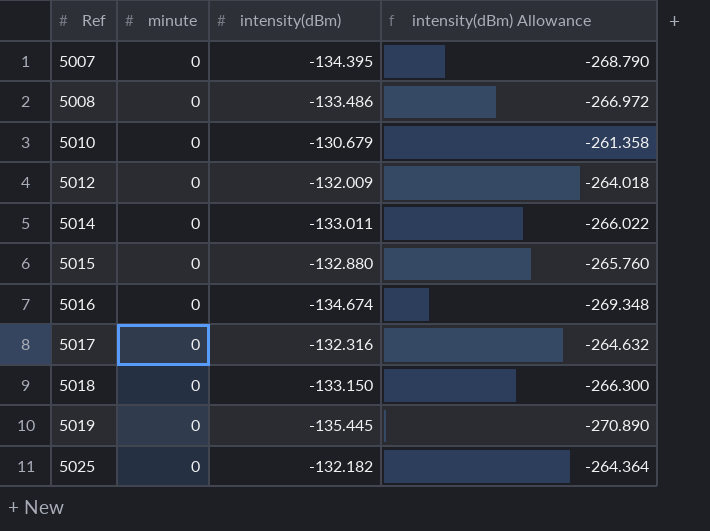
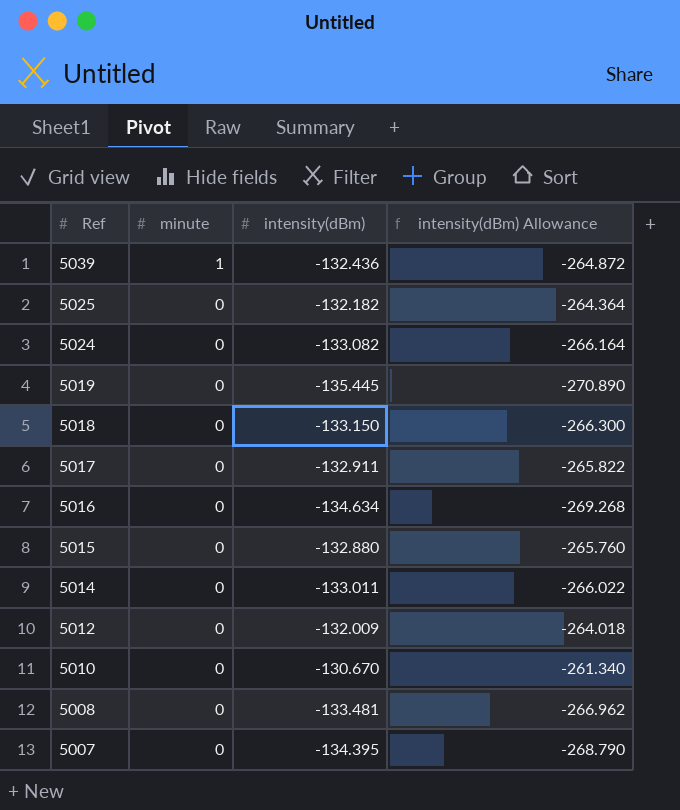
row order: Ref ascending -> Ref descending
row 5039: none -> 1 | -132.436 | -264.872
row 5024: none -> 0 | -133.082 | -266.164
5017 | intensity(dBm): -132.316 -> -132.911
5017 | intensity(dBm) Allowance: -264.632 -> -265.822
5016 | intensity(dBm): -134.674 -> -134.634
5016 | intensity(dBm) Allowance: -269.348 -> -269.268
5010 | intensity(dBm): -130.679 -> -130.670
5010 | intensity(dBm) Allowance: -261.358 -> -261.340
5008 | intensity(dBm): -133.486 -> -133.481
5008 | intensity(dBm) Allowance: -266.972 -> -266.962

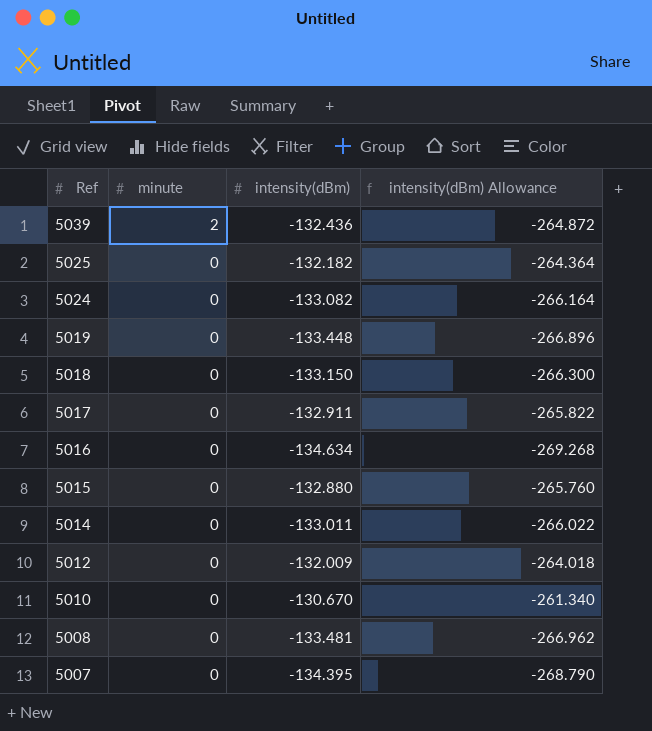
5039 | minute: 1 -> 2
5019 | intensity(dBm): -135.445 -> -133.448
5019 | intensity(dBm) Allowance: -270.890 -> -266.896

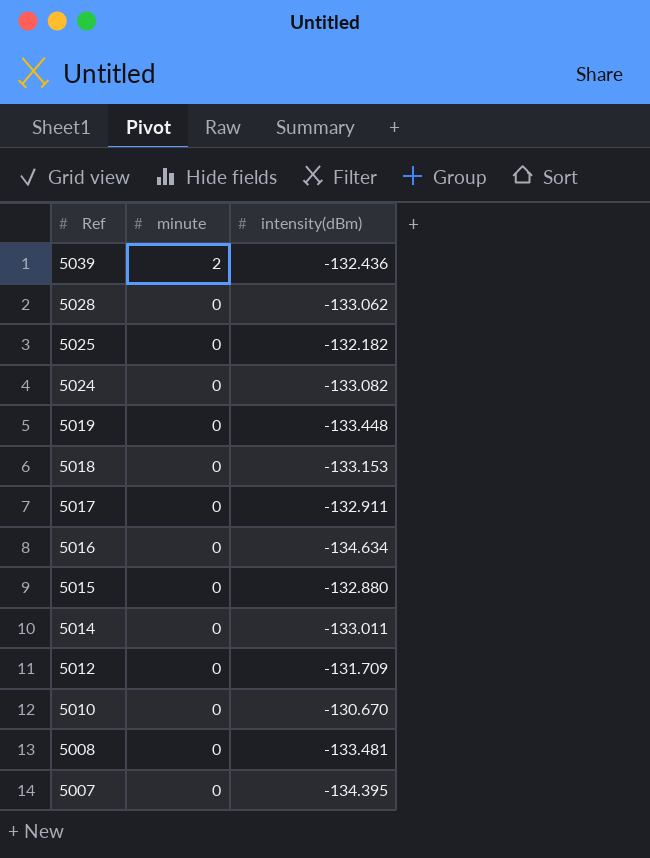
column intensity(dBm) Allowance | formula: [intensity(dBm)] * 2 -> none
row 5028: none -> 0 | -133.062
5018 | intensity(dBm): -133.150 -> -133.153
5012 | intensity(dBm): -132.009 -> -131.709

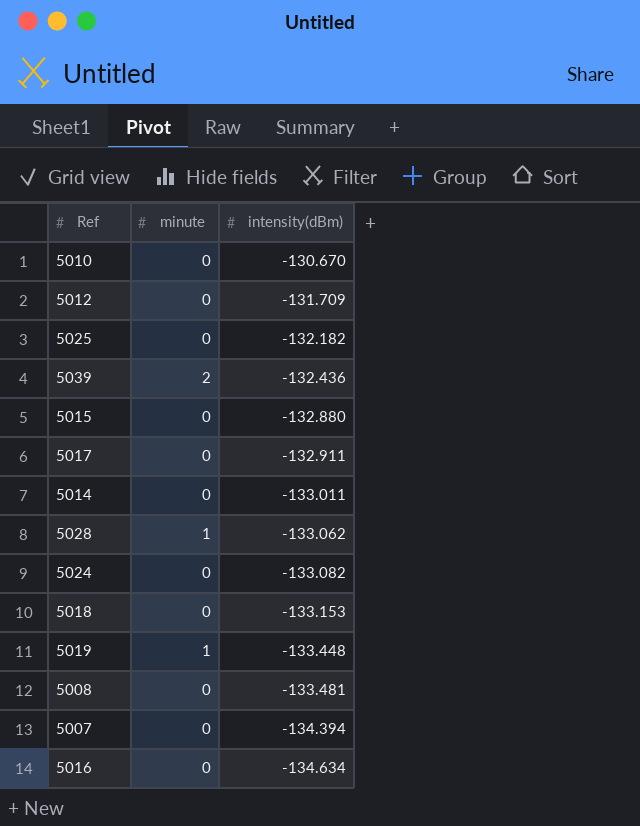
row order: Ref descending -> intensity(dBm) descending
5028 | minute: 0 -> 1
5019 | minute: 0 -> 1
5007 | intensity(dBm): -134.395 -> -134.394

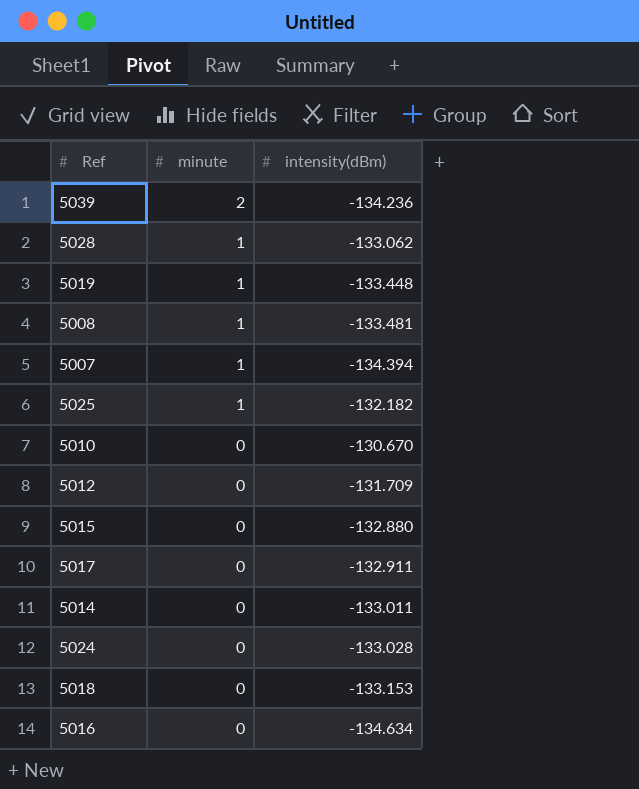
row order: intensity(dBm) descending -> minute descending
5039 | intensity(dBm): -132.436 -> -134.236
5008 | minute: 0 -> 1
5007 | minute: 0 -> 1
5025 | minute: 0 -> 1
5024 | intensity(dBm): -133.082 -> -133.028

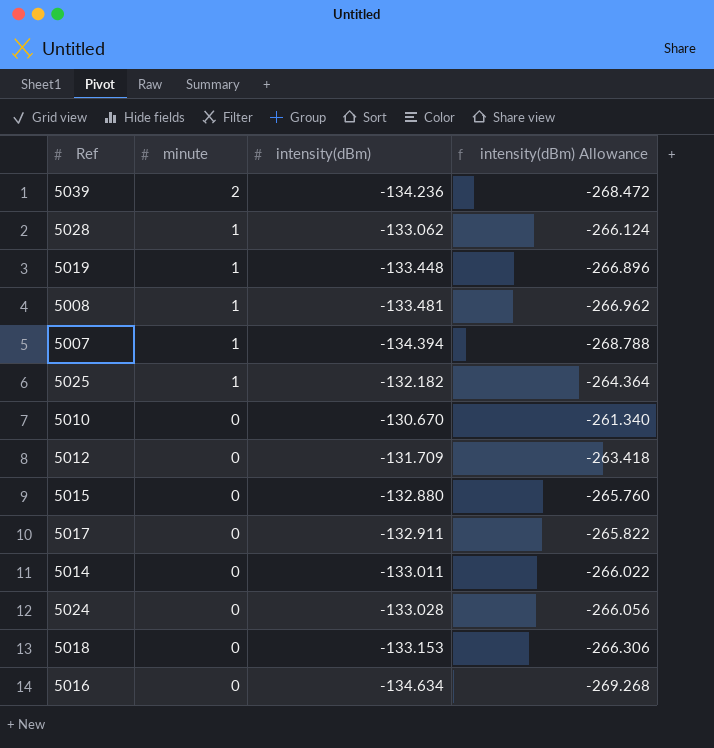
column intensity(dBm) Allowance | formula: none -> [intensity(dBm)] * 2

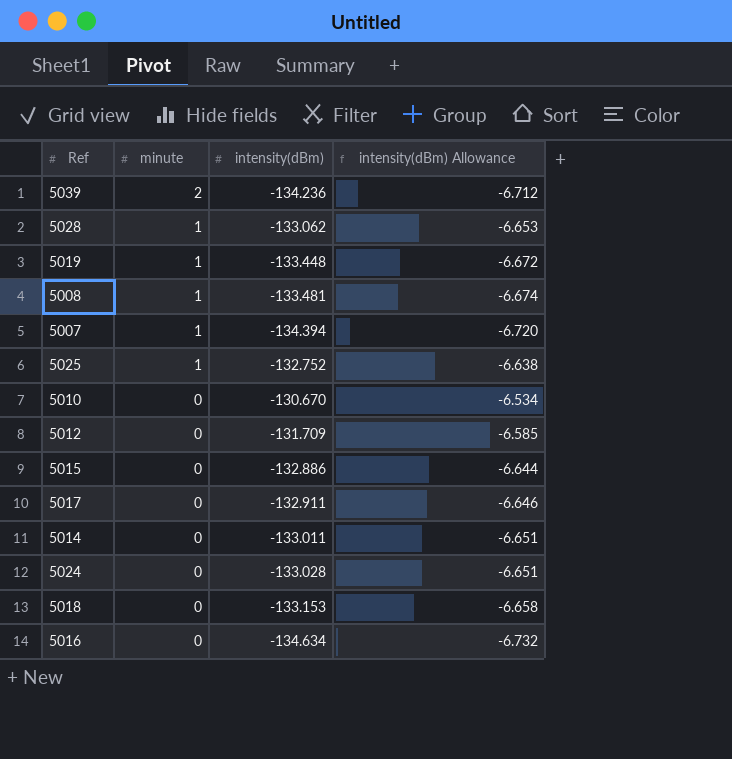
column intensity(dBm) Allowance | formula: [intensity(dBm)] * 2 -> [intensity(dBm)] * 0.05
5025 | intensity(dBm): -132.182 -> -132.752
5015 | intensity(dBm): -132.880 -> -132.886

